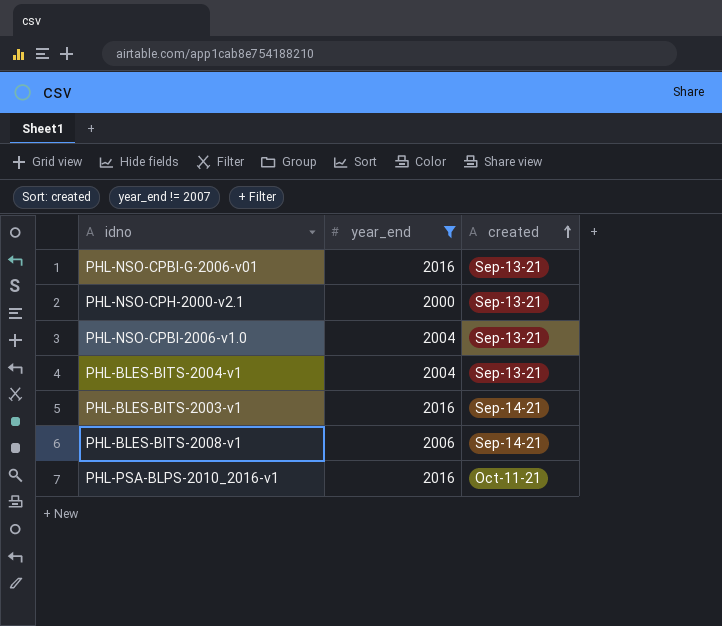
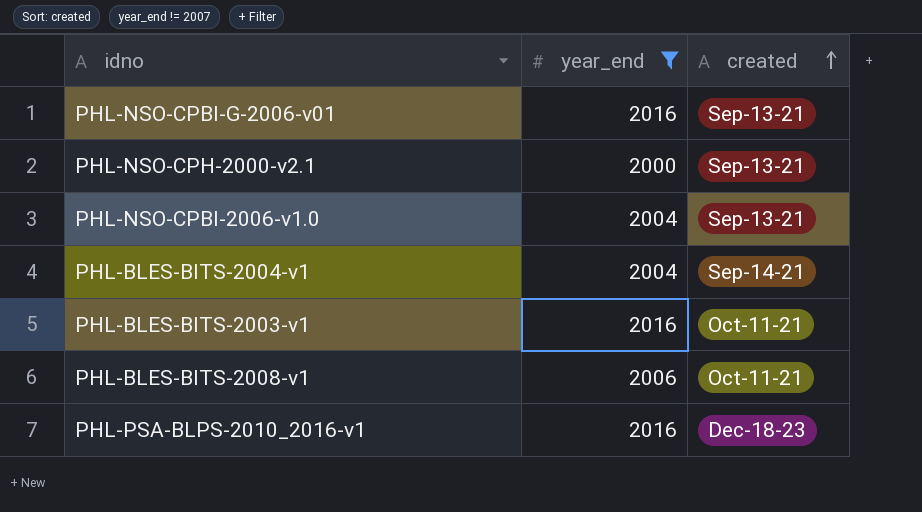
PHL-BLES-BITS-2004-v1 | created: Sep-13-21 -> Sep-14-21
PHL-BLES-BITS-2003-v1 | created: Sep-14-21 -> Oct-11-21
PHL-BLES-BITS-2008-v1 | created: Sep-14-21 -> Oct-11-21
PHL-PSA-BLPS-2010_2016-v1 | created: Oct-11-21 -> Dec-18-23

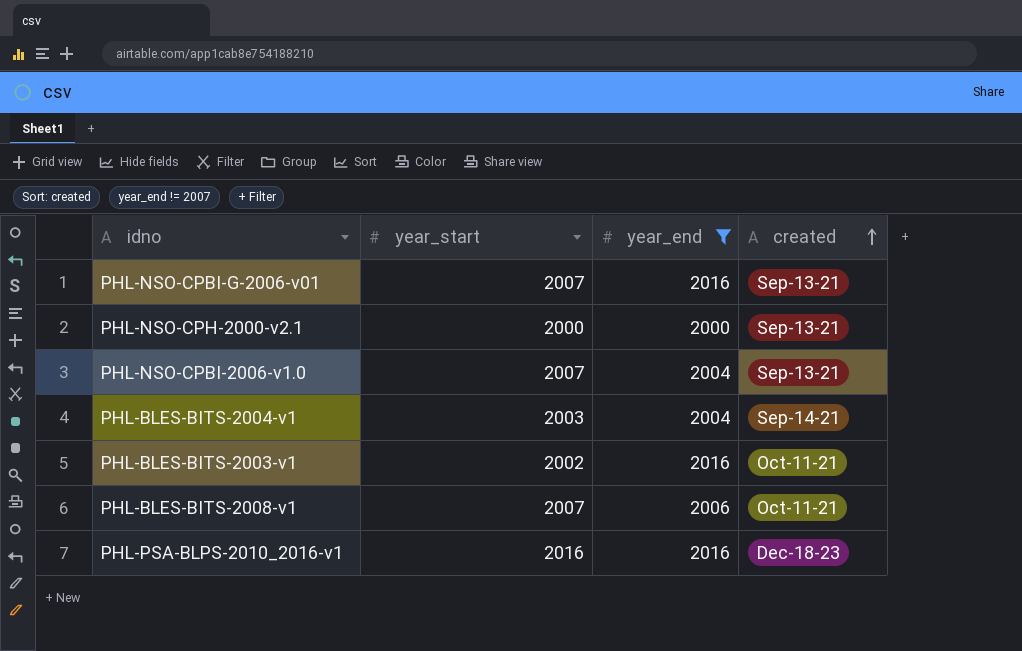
column year_start | position: none -> 2

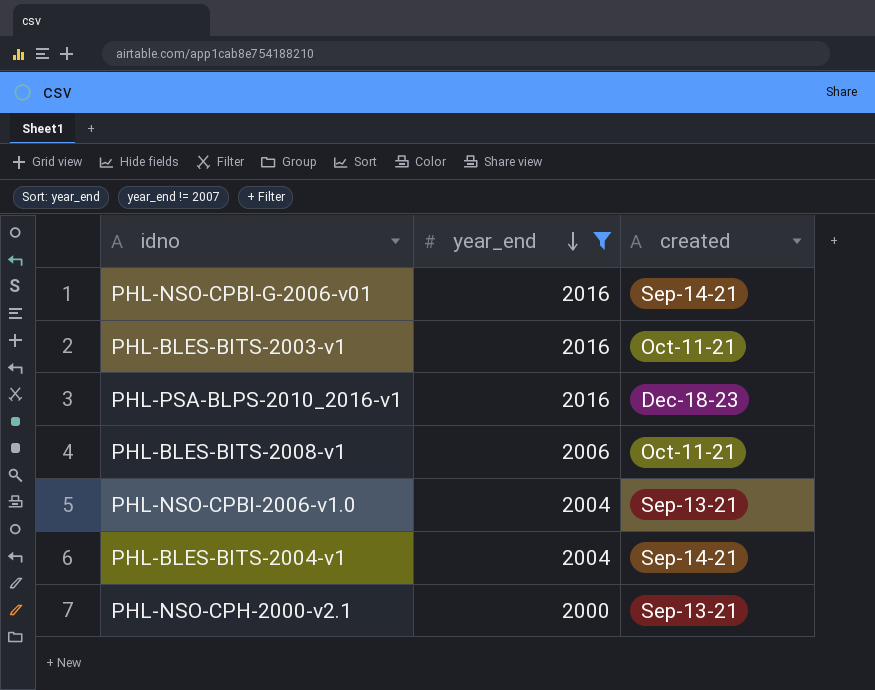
row order: created ascending -> year_end descending
column year_start | position: 2 -> none
PHL-NSO-CPBI-G-2006-v01 | created: Sep-13-21 -> Sep-14-21

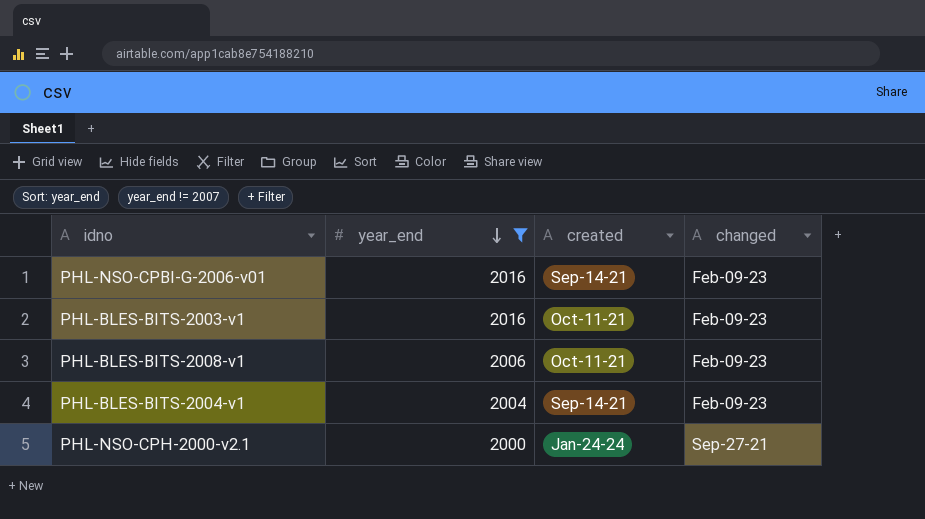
column changed | position: none -> 4
row PHL-PSA-BLPS-2010_2016-v1: 2016 | Dec-18-23 -> none
row PHL-NSO-CPBI-2006-v1.0: 2004 | Sep-13-21 -> none
PHL-NSO-CPH-2000-v2.1 | created: Sep-13-21 -> Jan-24-24

